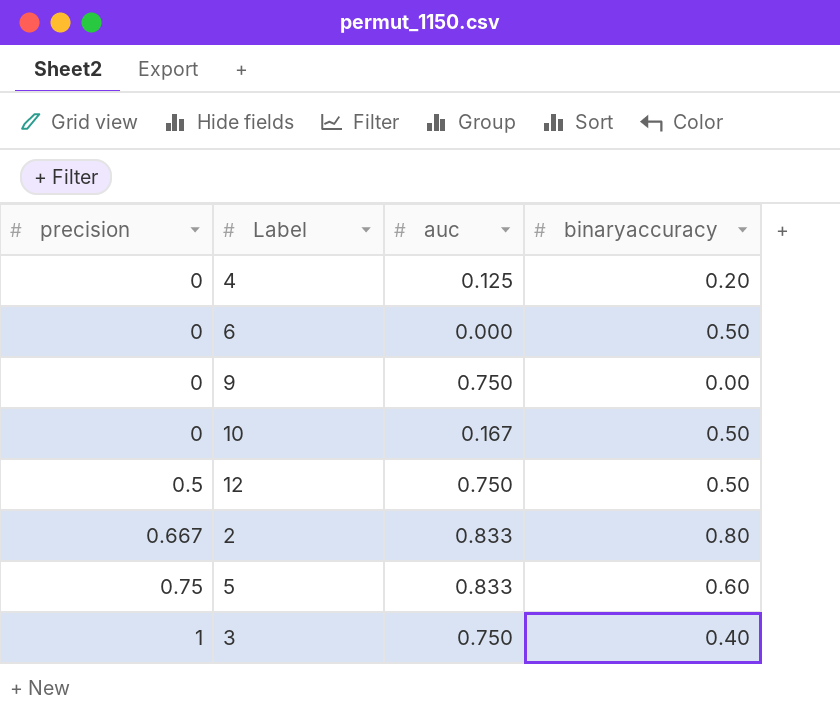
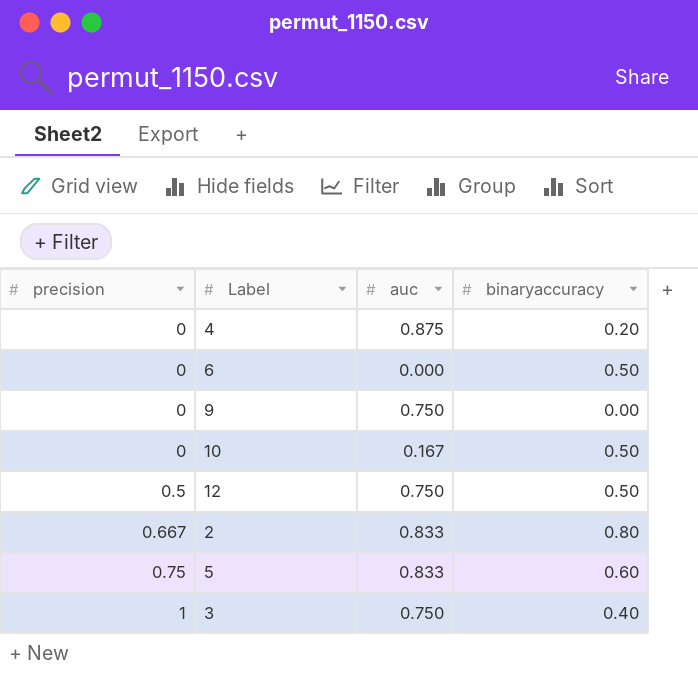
4 | auc: 0.125 -> 0.875

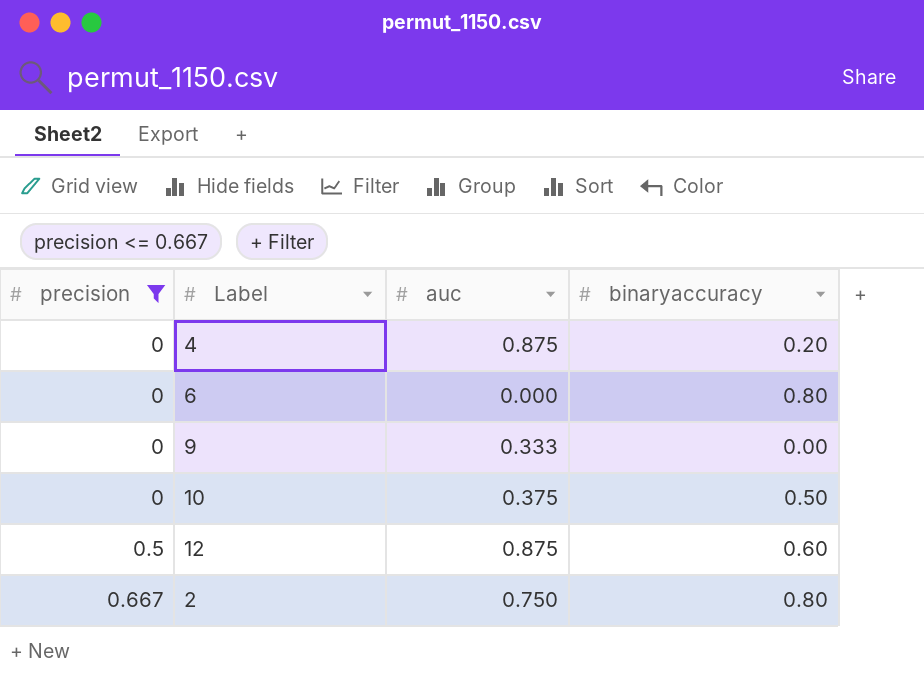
filter: none -> precision <= 0.667
6 | binaryaccuracy: 0.50 -> 0.80
9 | auc: 0.750 -> 0.333
10 | auc: 0.167 -> 0.375
12 | auc: 0.750 -> 0.875
12 | binaryaccuracy: 0.50 -> 0.60
2 | auc: 0.833 -> 0.750

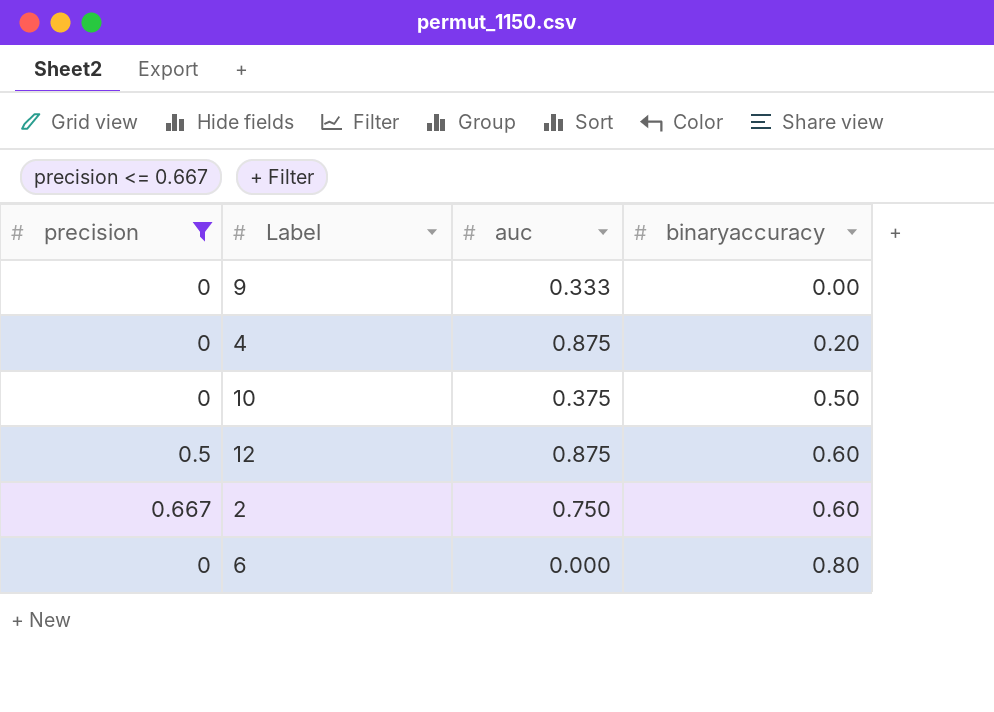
row order: precision ascending -> binaryaccuracy ascending
2 | binaryaccuracy: 0.80 -> 0.60

